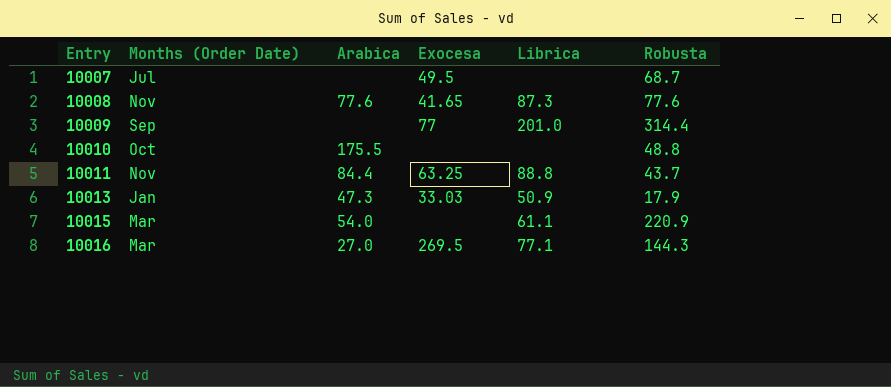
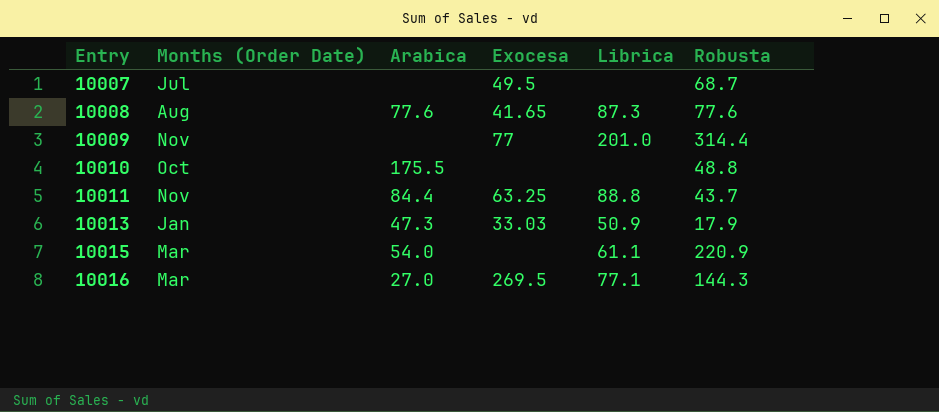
10008 | Months (Order Date): Nov -> Aug
10009 | Months (Order Date): Sep -> Nov

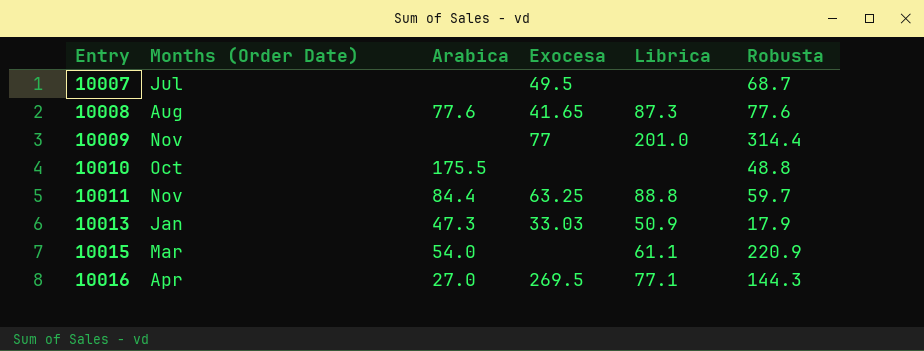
10011 | Robusta: 43.7 -> 59.7
10016 | Months (Order Date): Mar -> Apr

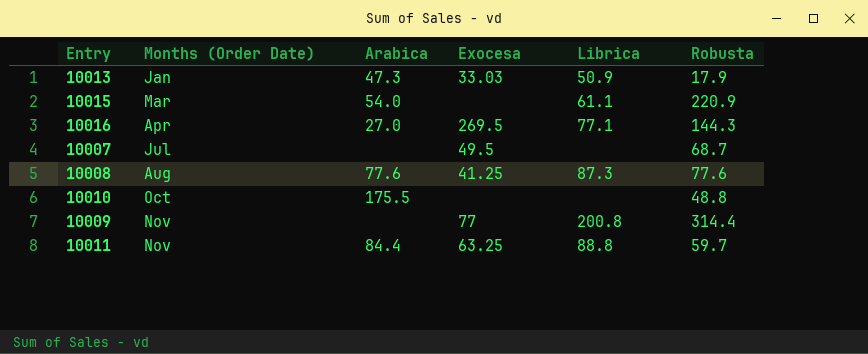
row order: Entry ascending -> Months (Order Date) ascending
10008 | Exocesa: 41.65 -> 41.25
10009 | Librica: 201.0 -> 200.8

